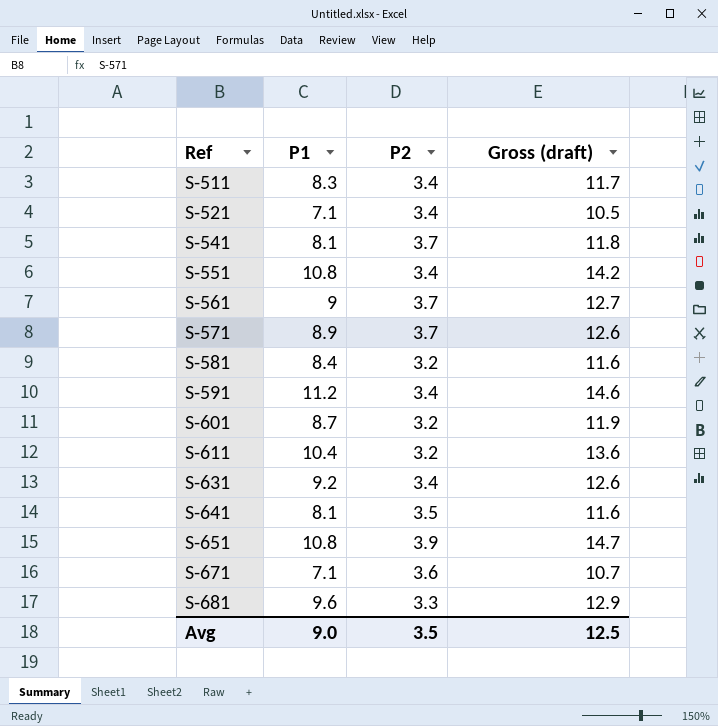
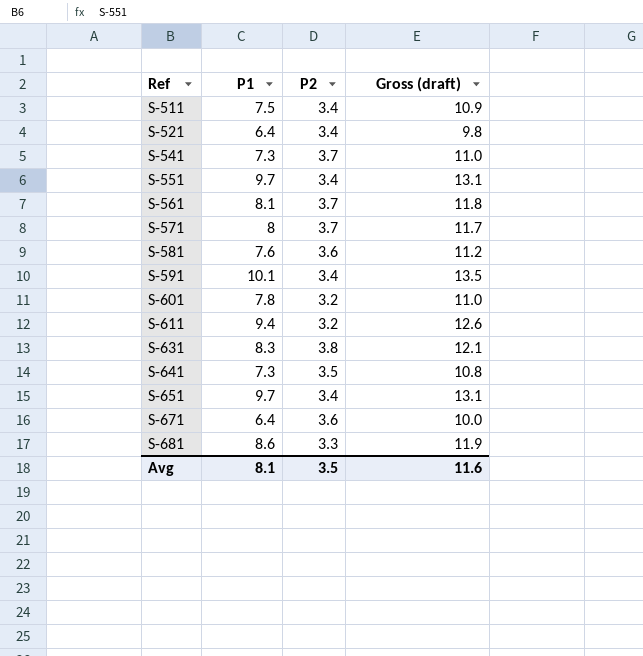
S-511 | P1: 8.3 -> 7.5
S-511 | Gross (draft): 11.7 -> 10.9
S-521 | P1: 7.1 -> 6.4
S-521 | Gross (draft): 10.5 -> 9.8
S-541 | P1: 8.1 -> 7.3
S-541 | Gross (draft): 11.8 -> 11.0
S-551 | P1: 10.8 -> 9.7
S-551 | Gross (draft): 14.2 -> 13.1
S-561 | P1: 9 -> 8.1
S-561 | Gross (draft): 12.7 -> 11.8
S-571 | P1: 8.9 -> 8
S-571 | Gross (draft): 12.6 -> 11.7
S-581 | P1: 8.4 -> 7.6
S-581 | P2: 3.2 -> 3.6
S-581 | Gross (draft): 11.6 -> 11.2
S-591 | P1: 11.2 -> 10.1
S-591 | Gross (draft): 14.6 -> 13.5
S-601 | P1: 8.7 -> 7.8
S-601 | Gross (draft): 11.9 -> 11.0
S-611 | P1: 10.4 -> 9.4
S-611 | Gross (draft): 13.6 -> 12.6
S-631 | P1: 9.2 -> 8.3
S-631 | P2: 3.4 -> 3.8
S-631 | Gross (draft): 12.6 -> 12.1
S-641 | P1: 8.1 -> 7.3
S-641 | Gross (draft): 11.6 -> 10.8
S-651 | P1: 10.8 -> 9.7
S-651 | P2: 3.9 -> 3.4
S-651 | Gross (draft): 14.7 -> 13.1
S-671 | P1: 7.1 -> 6.4
S-671 | Gross (draft): 10.7 -> 10.0
S-681 | P1: 9.6 -> 8.6
S-681 | Gross (draft): 12.9 -> 11.9
Avg | P1: 9.0 -> 8.1
Avg | Gross (draft): 12.5 -> 11.6

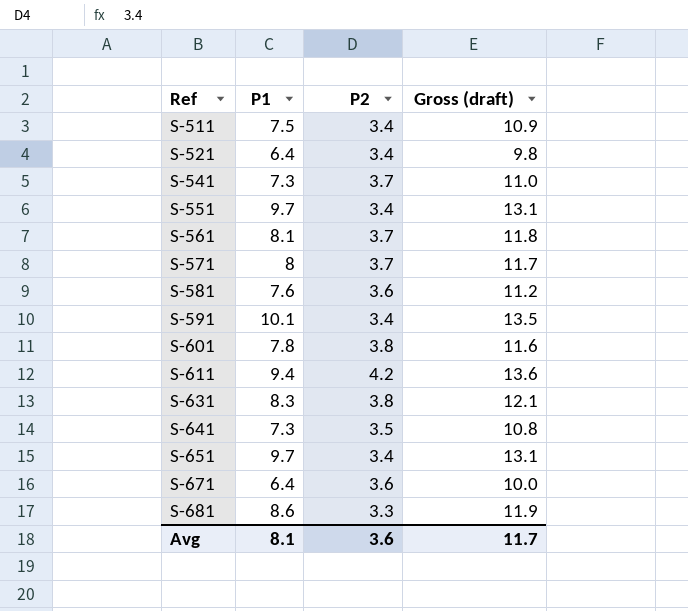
S-601 | P2: 3.2 -> 3.8
S-601 | Gross (draft): 11.0 -> 11.6
S-611 | P2: 3.2 -> 4.2
S-611 | Gross (draft): 12.6 -> 13.6
Avg | P2: 3.5 -> 3.6
Avg | Gross (draft): 11.6 -> 11.7

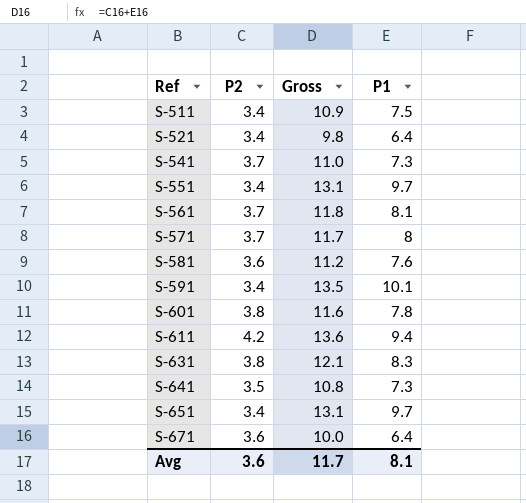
column name: Gross (draft) -> Gross
column P1 | position: 2 -> 4
row S-681: 8.6 | 3.3 | 11.9 -> none

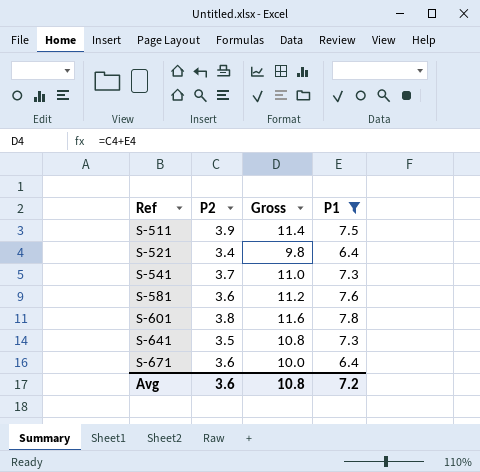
filter: none -> P1 <= 7.8
S-511 | P2: 3.4 -> 3.9
S-511 | Gross: 10.9 -> 11.4
Avg | Gross: 11.7 -> 10.8
Avg | P1: 8.1 -> 7.2

